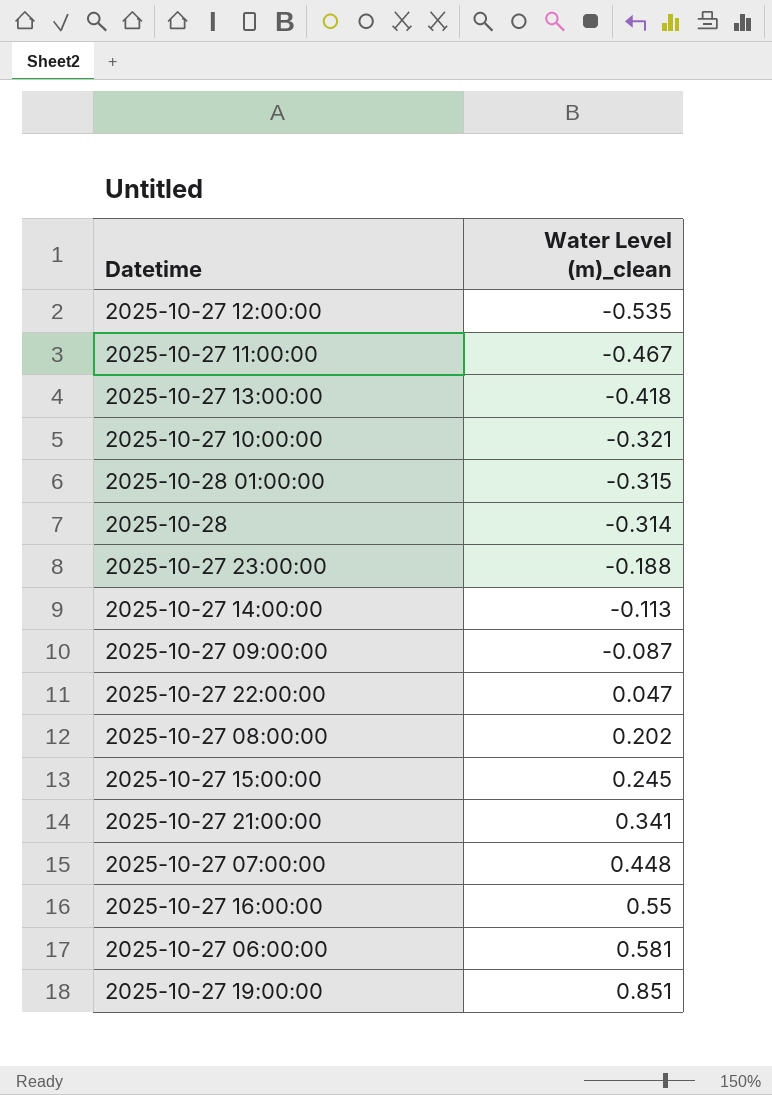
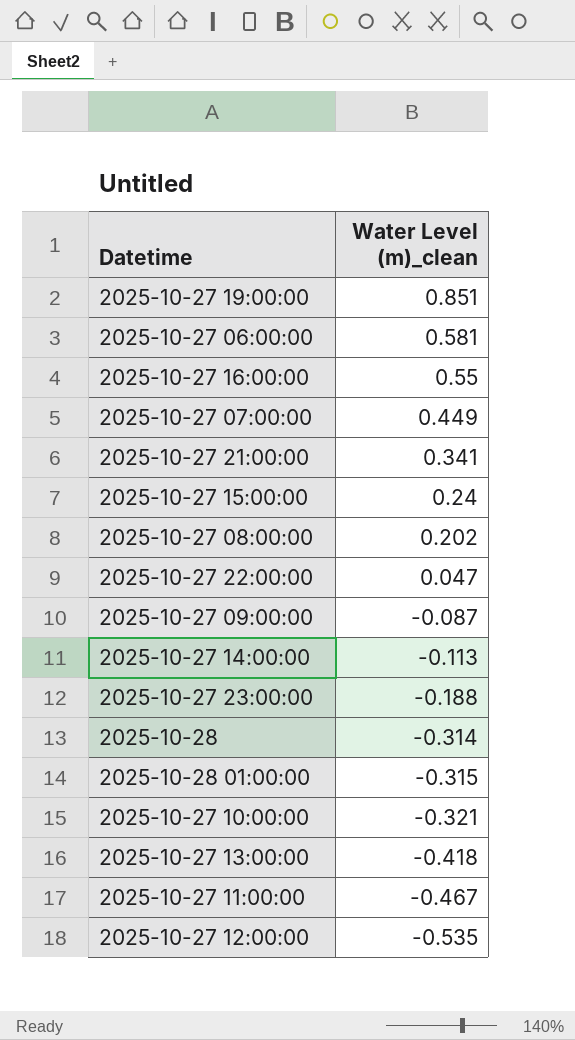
row order: Water Level (m)_clean ascending -> Water Level (m)_clean descending
2025-10-27 07:00:00 | Water Level (m)_clean: 0.448 -> 0.449
2025-10-27 15:00:00 | Water Level (m)_clean: 0.245 -> 0.24

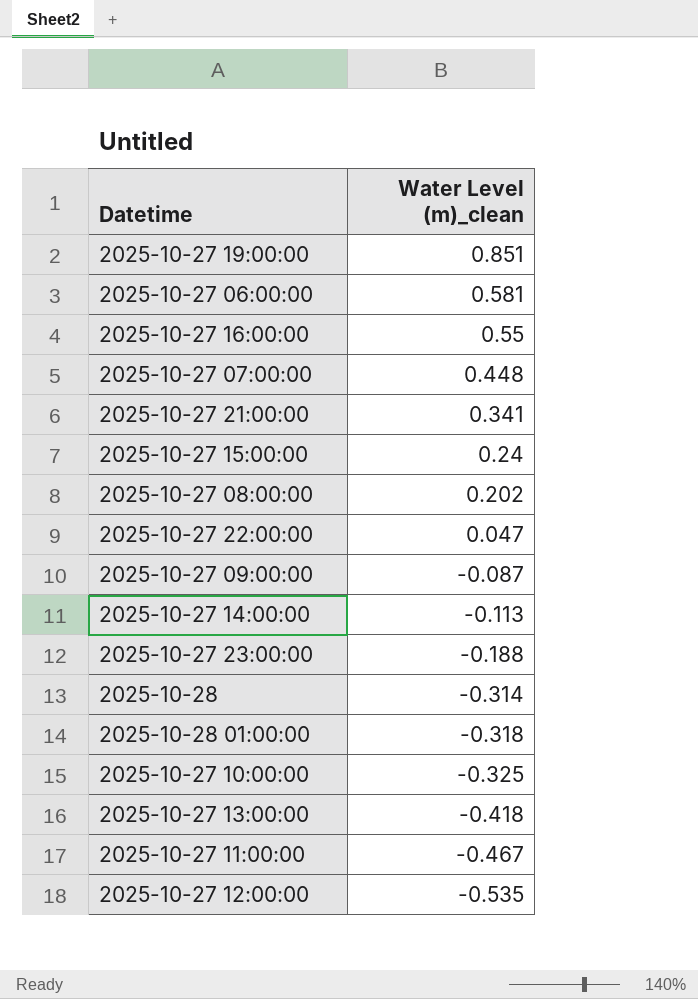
2025-10-27 07:00:00 | Water Level (m)_clean: 0.449 -> 0.448
2025-10-28 01:00:00 | Water Level (m)_clean: -0.315 -> -0.318
2025-10-27 10:00:00 | Water Level (m)_clean: -0.321 -> -0.325

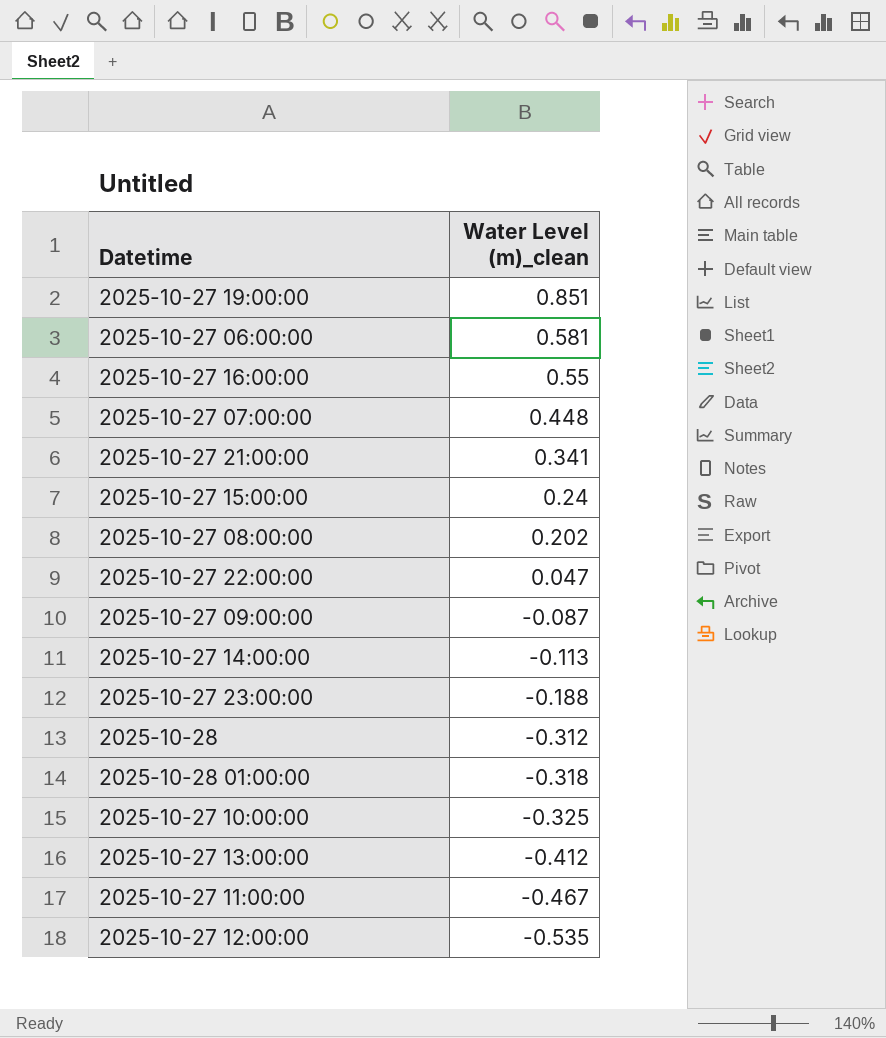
2025-10-28 | Water Level (m)_clean: -0.314 -> -0.312
2025-10-27 13:00:00 | Water Level (m)_clean: -0.418 -> -0.412

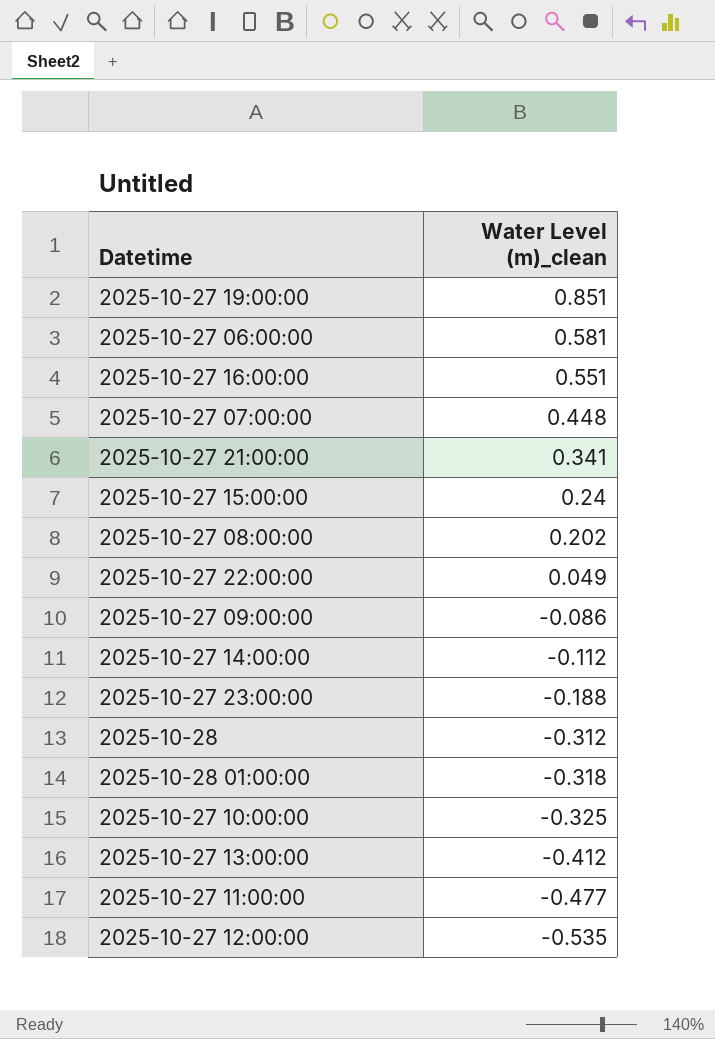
2025-10-27 16:00:00 | Water Level (m)_clean: 0.55 -> 0.551
2025-10-27 22:00:00 | Water Level (m)_clean: 0.047 -> 0.049
2025-10-27 09:00:00 | Water Level (m)_clean: -0.087 -> -0.086
2025-10-27 14:00:00 | Water Level (m)_clean: -0.113 -> -0.112
2025-10-27 11:00:00 | Water Level (m)_clean: -0.467 -> -0.477

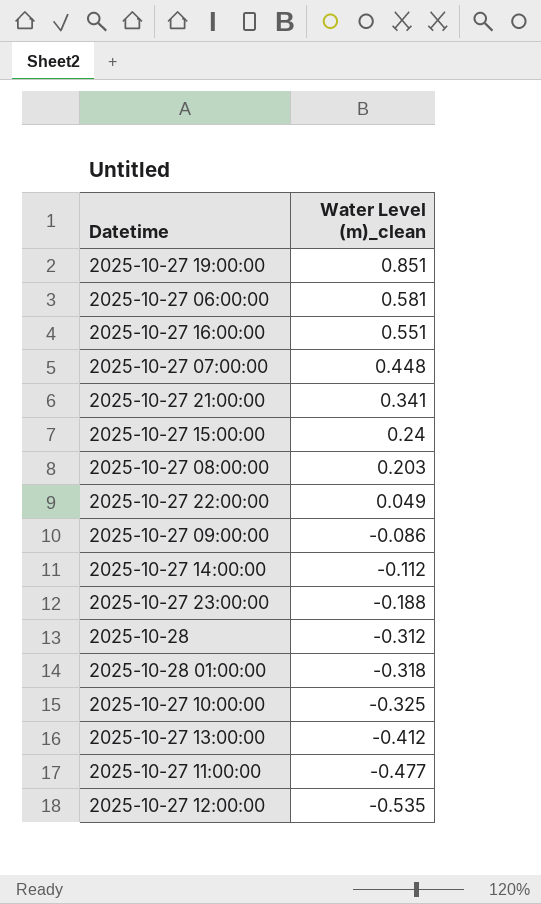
2025-10-27 08:00:00 | Water Level (m)_clean: 0.202 -> 0.203

